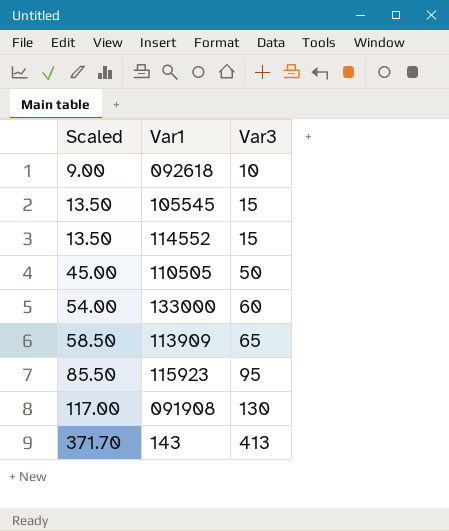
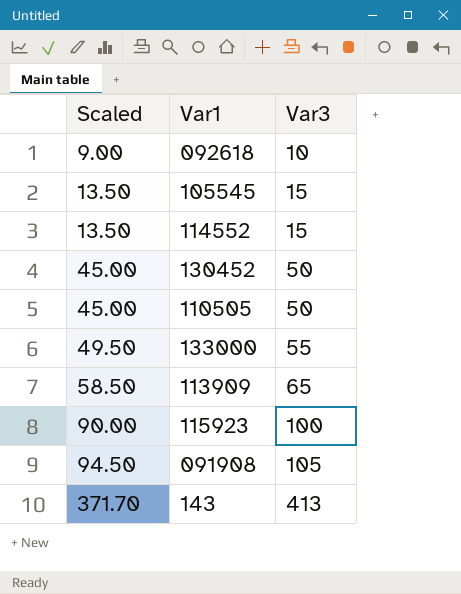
row 130452: none -> 45.00 | 50
133000 | Scaled: 54.00 -> 49.50
133000 | Var3: 60 -> 55
115923 | Scaled: 85.50 -> 90.00
115923 | Var3: 95 -> 100
091908 | Scaled: 117.00 -> 94.50
091908 | Var3: 130 -> 105

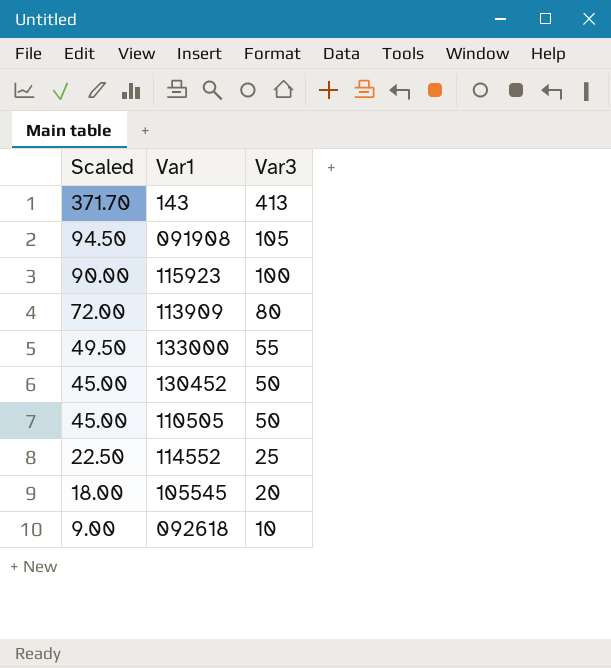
row order: Scaled ascending -> Scaled descending
113909 | Scaled: 58.50 -> 72.00
113909 | Var3: 65 -> 80
114552 | Scaled: 13.50 -> 22.50
114552 | Var3: 15 -> 25
105545 | Scaled: 13.50 -> 18.00
105545 | Var3: 15 -> 20

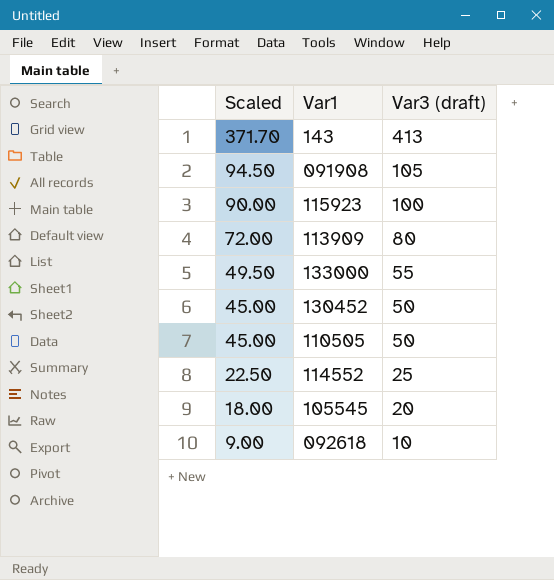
column name: Var3 -> Var3 (draft)

